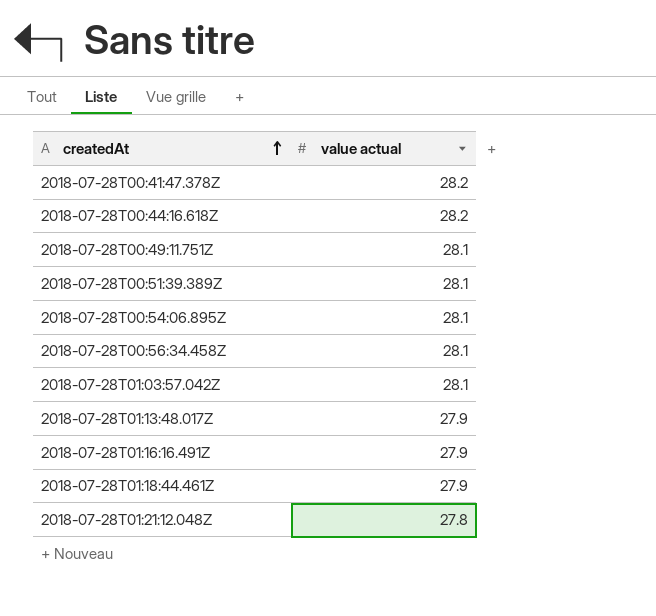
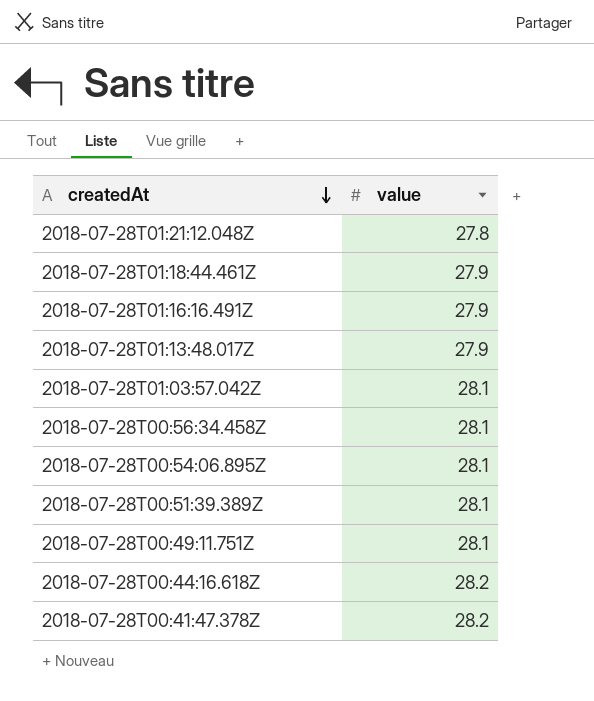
row order: createdAt ascending -> createdAt descending
column name: value actual -> value

